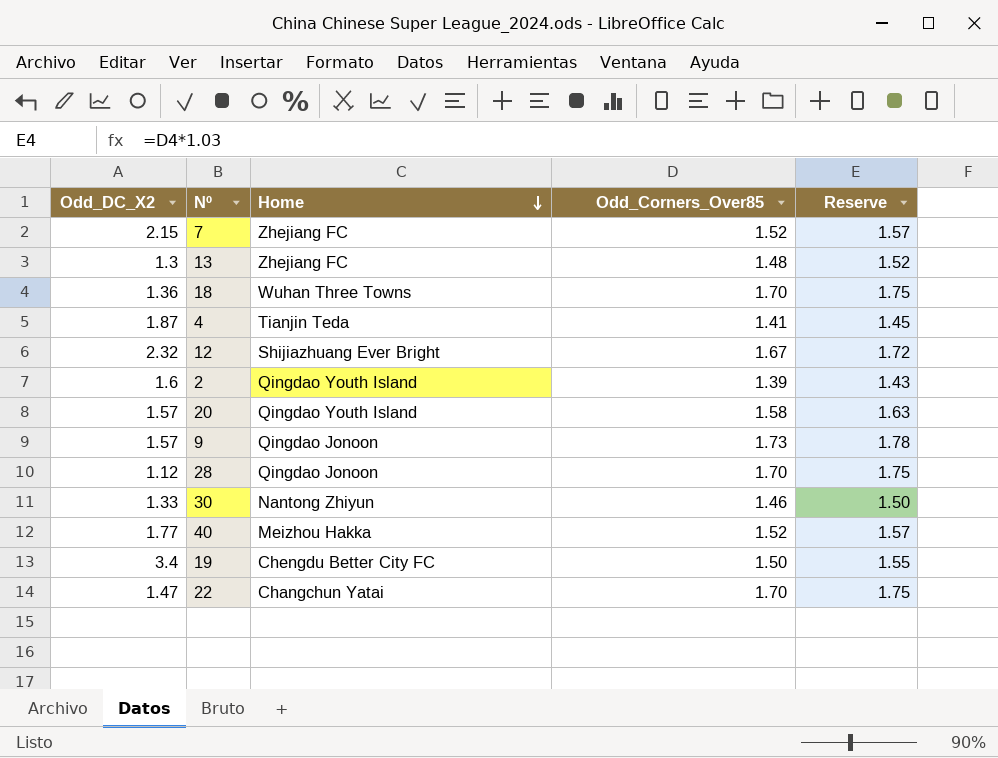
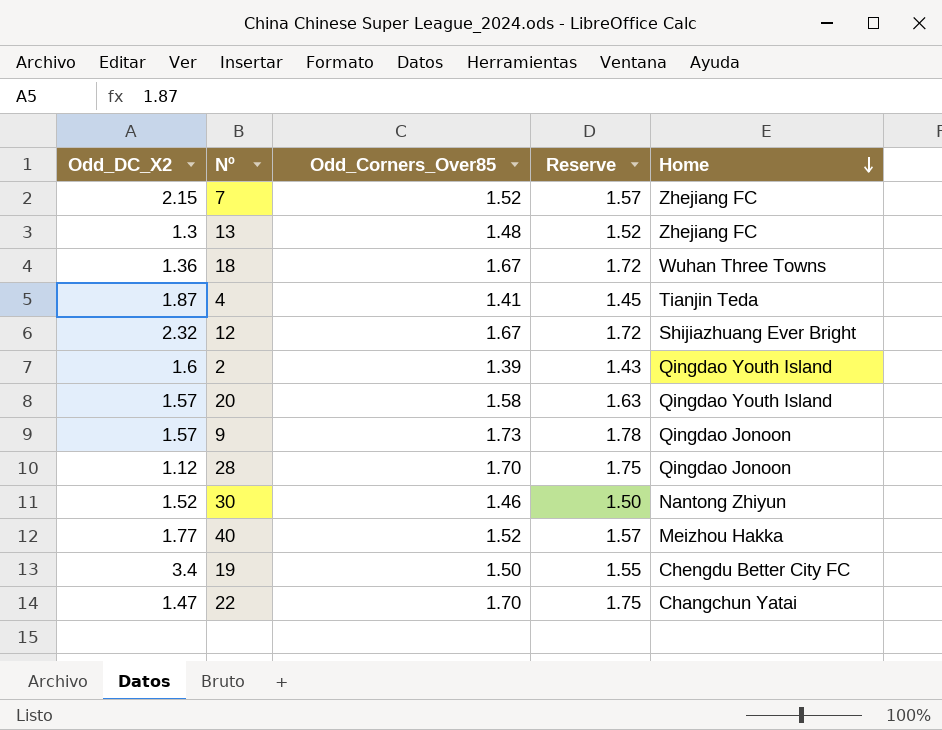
column Home | position: 3 -> 5
18 | Odd_Corners_Over85: 1.70 -> 1.67
18 | Reserve: 1.75 -> 1.72
30 | Odd_DC_X2: 1.33 -> 1.52

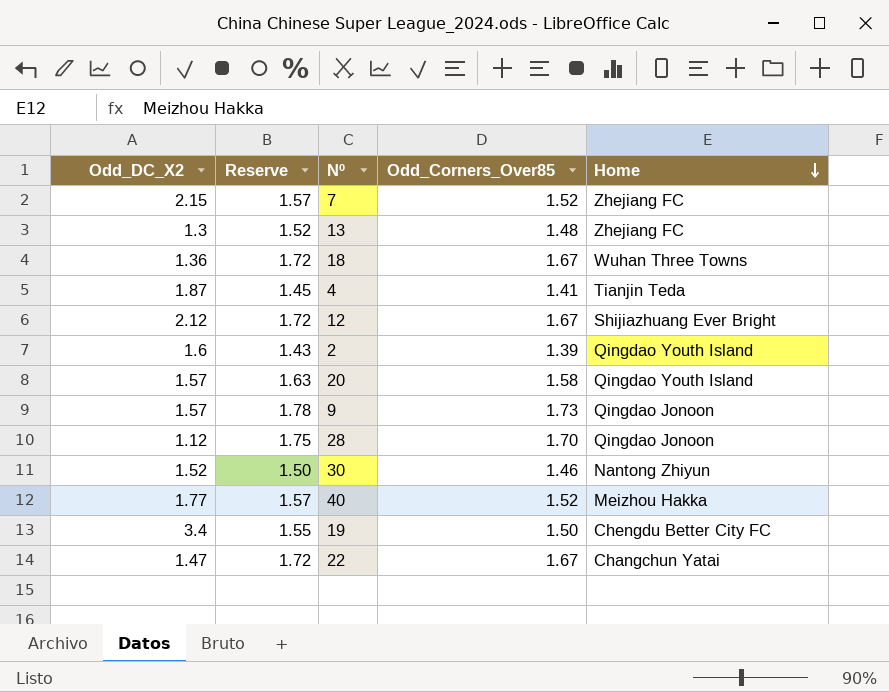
column Reserve | position: 4 -> 2
12 | Odd_DC_X2: 2.32 -> 2.12
22 | Reserve: 1.75 -> 1.72
22 | Odd_Corners_Over85: 1.70 -> 1.67

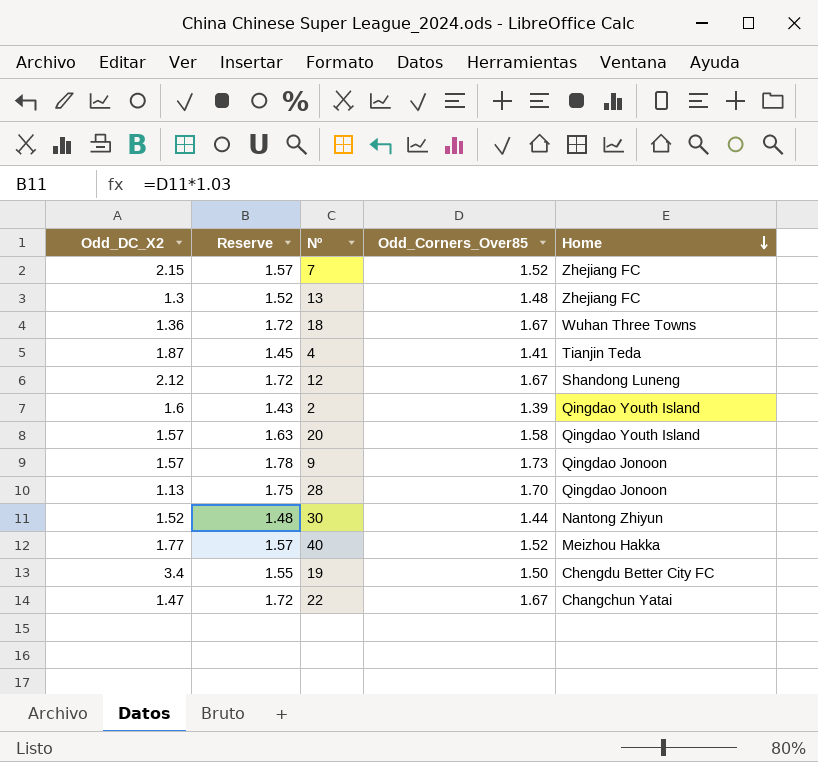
12 | Home: Shijiazhuang Ever Bright -> Shandong Luneng
28 | Odd_DC_X2: 1.12 -> 1.13
30 | Reserve: 1.50 -> 1.48
30 | Odd_Corners_Over85: 1.46 -> 1.44

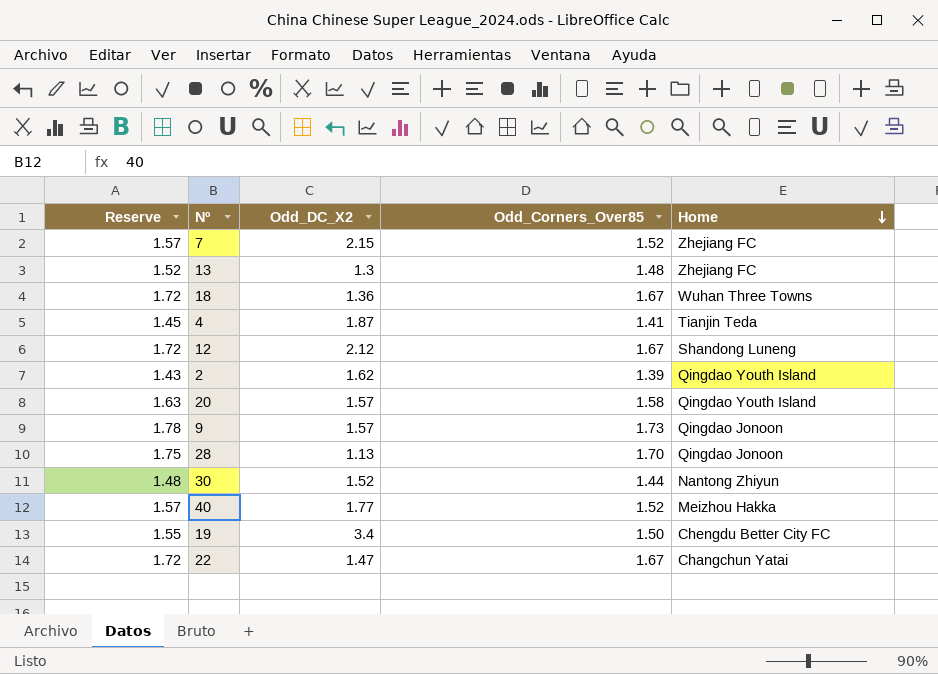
column Odd_DC_X2 | position: 1 -> 3
2 | Odd_DC_X2: 1.6 -> 1.62

